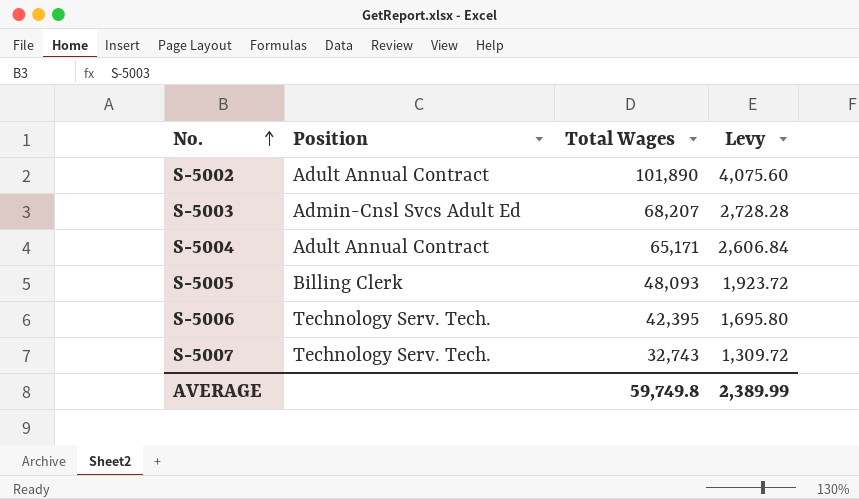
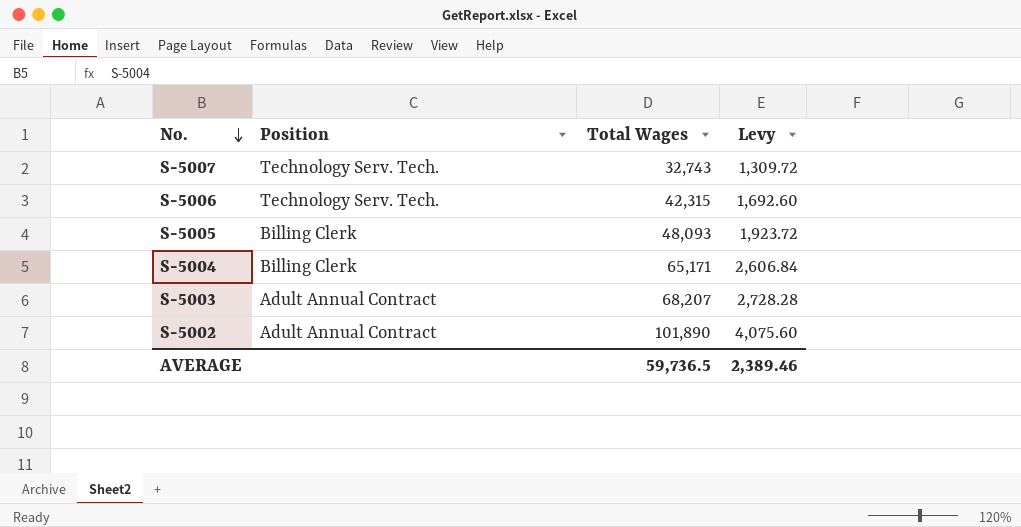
row order: No. ascending -> No. descending
S-5006 | Total Wages: 42,395 -> 42,315
S-5006 | Levy: 1,695.80 -> 1,692.60
S-5004 | Position: Adult Annual Contract -> Billing Clerk
S-5003 | Position: Admin-Cnsl Svcs Adult Ed -> Adult Annual Contract
AVERAGE | Total Wages: 59,749.8 -> 59,736.5
AVERAGE | Levy: 2,389.99 -> 2,389.46

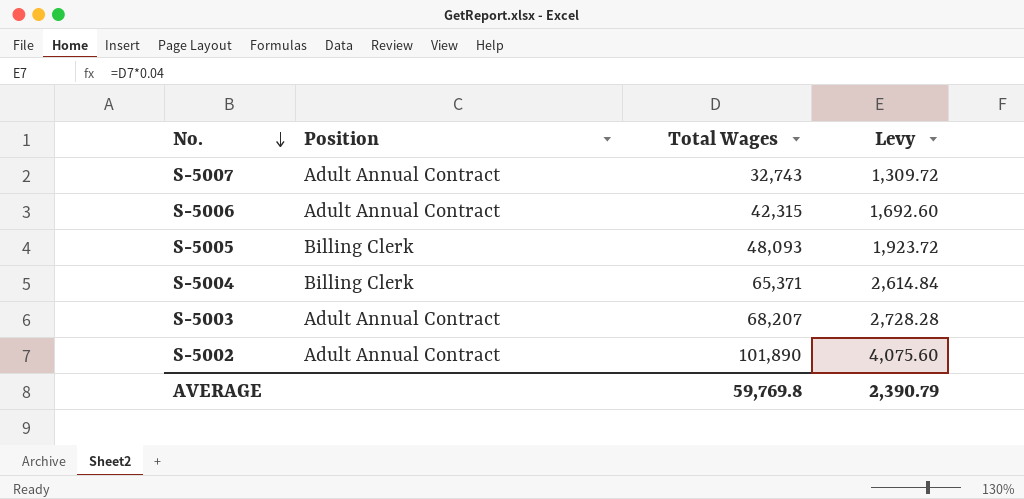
S-5007 | Position: Technology Serv. Tech. -> Adult Annual Contract
S-5006 | Position: Technology Serv. Tech. -> Adult Annual Contract
S-5004 | Total Wages: 65,171 -> 65,371
S-5004 | Levy: 2,606.84 -> 2,614.84
AVERAGE | Total Wages: 59,736.5 -> 59,769.8
AVERAGE | Levy: 2,389.46 -> 2,390.79

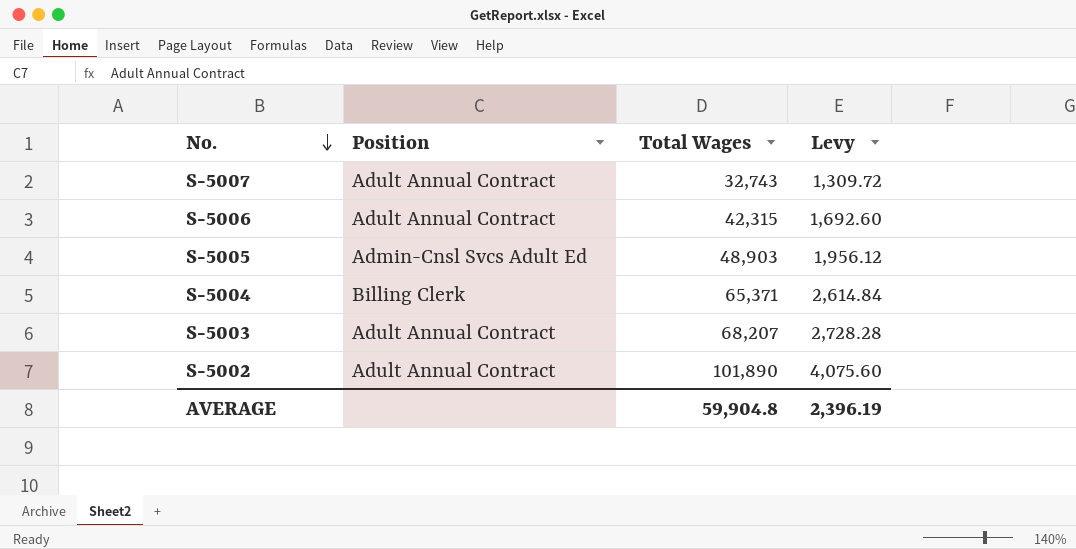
S-5005 | Position: Billing Clerk -> Admin-Cnsl Svcs Adult Ed
S-5005 | Total Wages: 48,093 -> 48,903
S-5005 | Levy: 1,923.72 -> 1,956.12
AVERAGE | Total Wages: 59,769.8 -> 59,904.8
AVERAGE | Levy: 2,390.79 -> 2,396.19

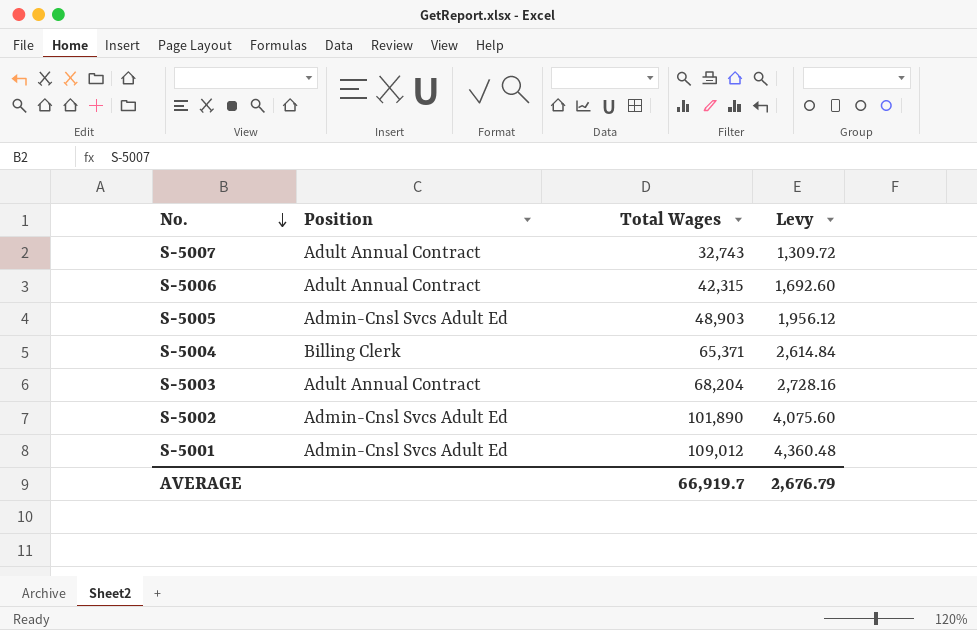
S-5003 | Total Wages: 68,207 -> 68,204
S-5003 | Levy: 2,728.28 -> 2,728.16
S-5002 | Position: Adult Annual Contract -> Admin-Cnsl Svcs Adult Ed
row S-5001: none -> Admin-Cnsl Svcs Adult Ed | 109,012 | 4,360.48
AVERAGE | Total Wages: 59,904.8 -> 66,919.7
AVERAGE | Levy: 2,396.19 -> 2,676.79

